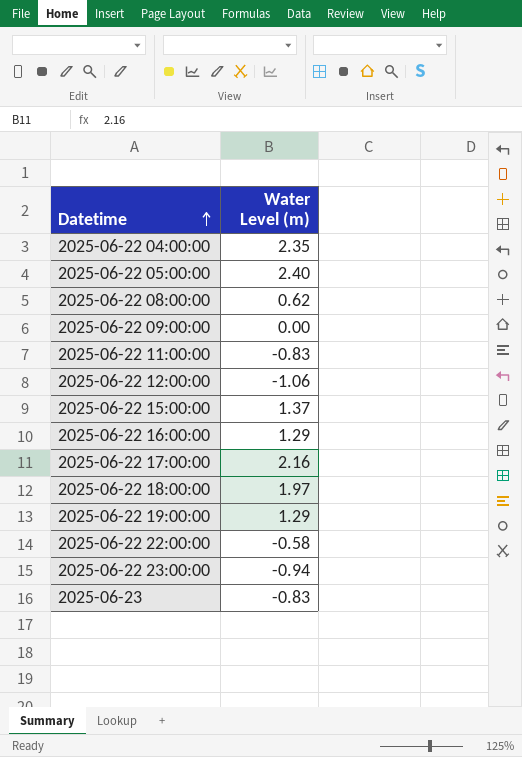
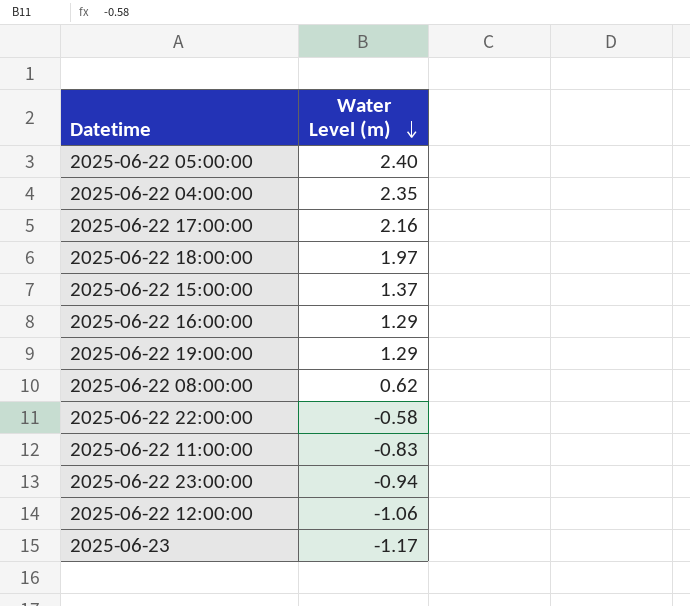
row order: Datetime ascending -> Water Level (m) descending
row 2025-06-22 09:00:00: 0.00 -> none
2025-06-23 | Water Level (m): -0.83 -> -1.17

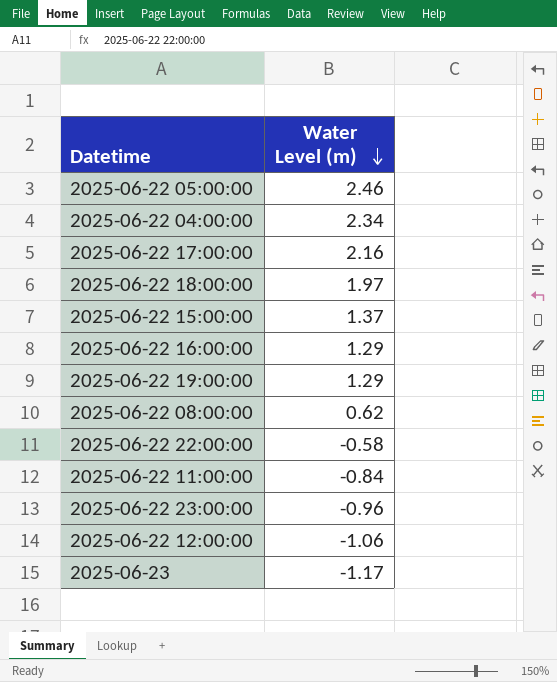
2025-06-22 05:00:00 | Water Level (m): 2.40 -> 2.46
2025-06-22 04:00:00 | Water Level (m): 2.35 -> 2.34
2025-06-22 11:00:00 | Water Level (m): -0.83 -> -0.84
2025-06-22 23:00:00 | Water Level (m): -0.94 -> -0.96

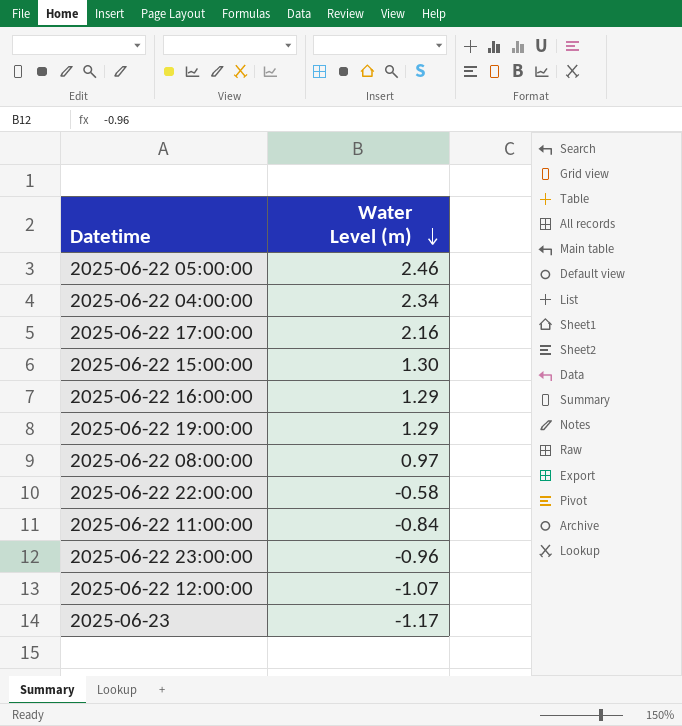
row 2025-06-22 18:00:00: 1.97 -> none
2025-06-22 15:00:00 | Water Level (m): 1.37 -> 1.30
2025-06-22 08:00:00 | Water Level (m): 0.62 -> 0.97
2025-06-22 12:00:00 | Water Level (m): -1.06 -> -1.07

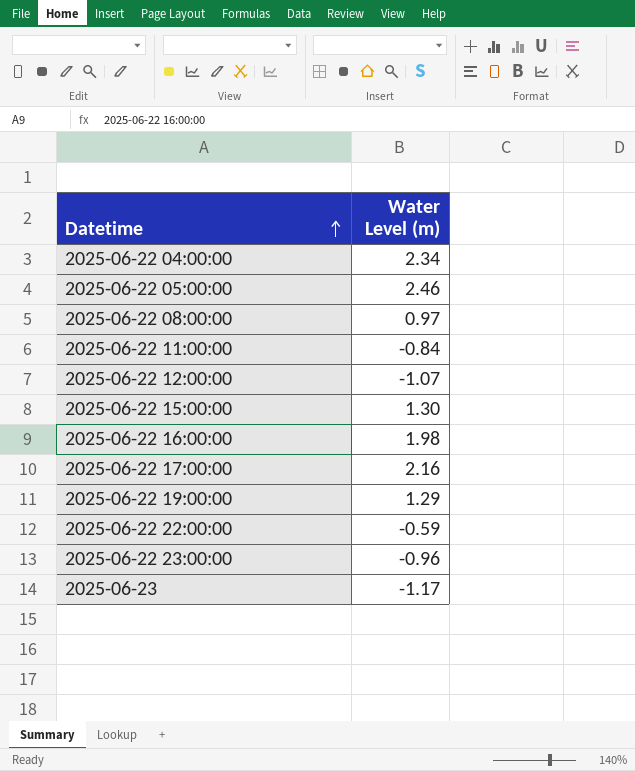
row order: Water Level (m) descending -> Datetime ascending
2025-06-22 16:00:00 | Water Level (m): 1.29 -> 1.98
2025-06-22 22:00:00 | Water Level (m): -0.58 -> -0.59

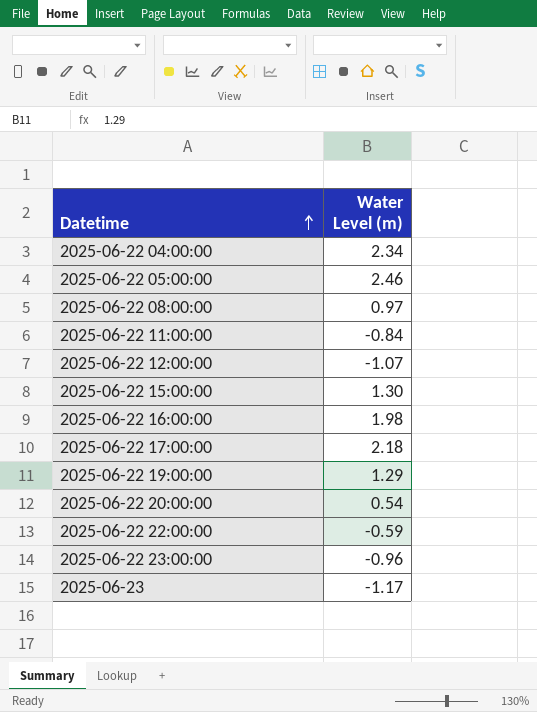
2025-06-22 17:00:00 | Water Level (m): 2.16 -> 2.18
row 2025-06-22 20:00:00: none -> 0.54

